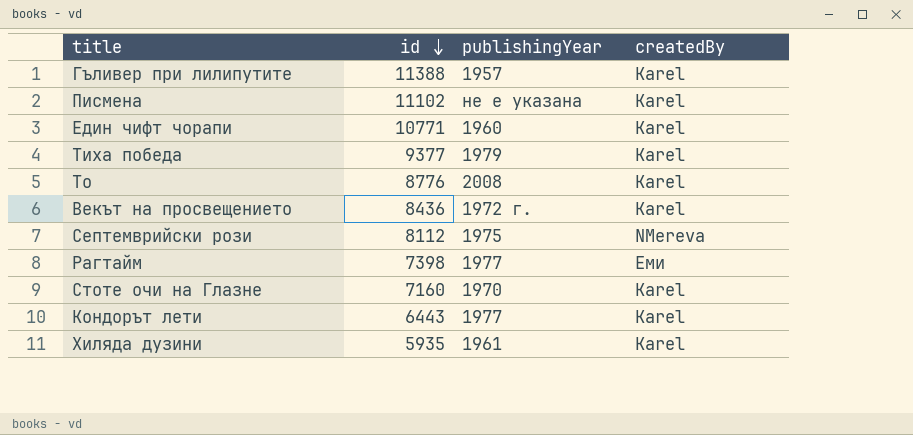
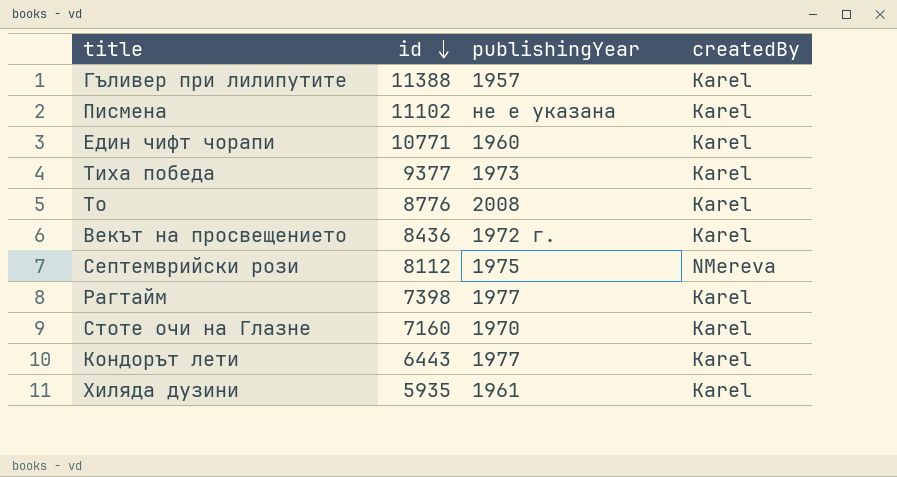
Тиха победа | publishingYear: 1979 -> 1973
Рагтайм | createdBy: Еми -> Karel

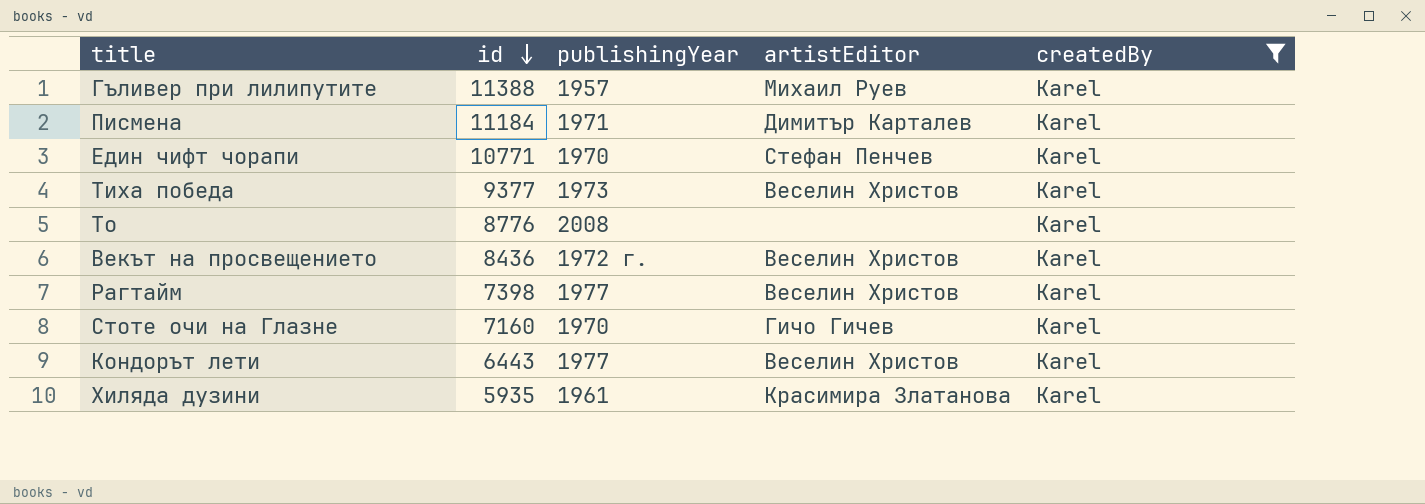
filter: none -> createdBy = Karel
column artistEditor | position: none -> 4
Писмена | id: 11102 -> 11184
Писмена | publishingYear: не е указана -> 1971
Един чифт чорапи | publishingYear: 1960 -> 1970

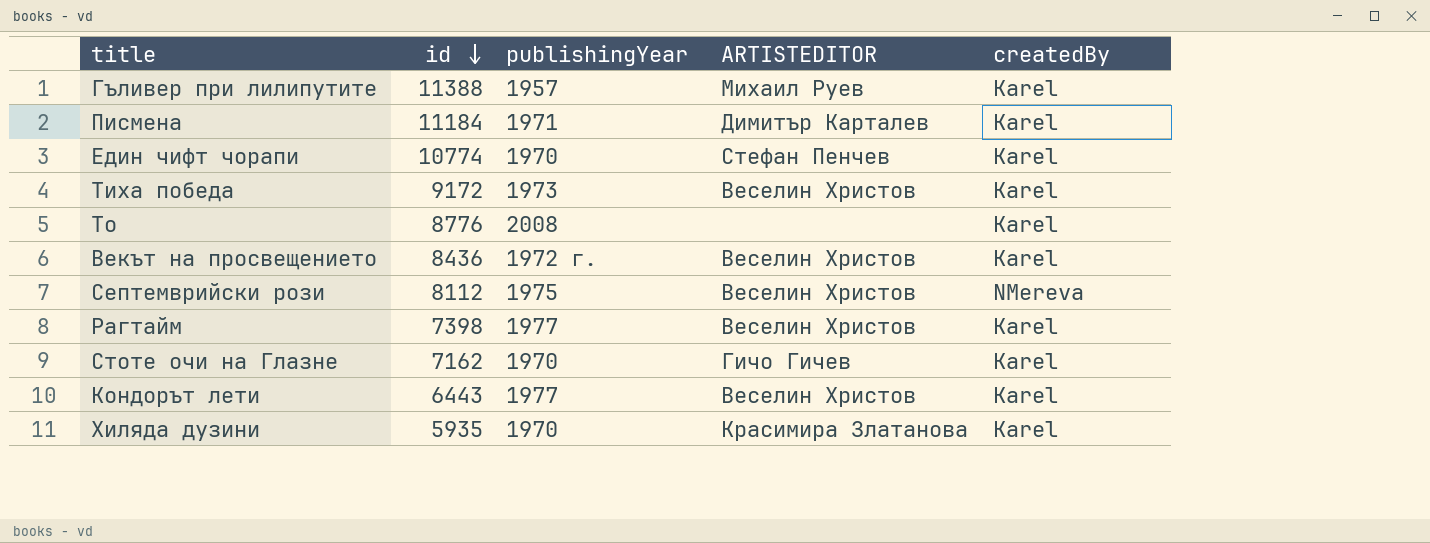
filter: createdBy = Karel -> none
column name: artistEditor -> ARTISTEDITOR
Един чифт чорапи | id: 10771 -> 10774
Тиха победа | id: 9377 -> 9172
Стоте очи на Глазне | id: 7160 -> 7162
Хиляда дузини | publishingYear: 1961 -> 1970

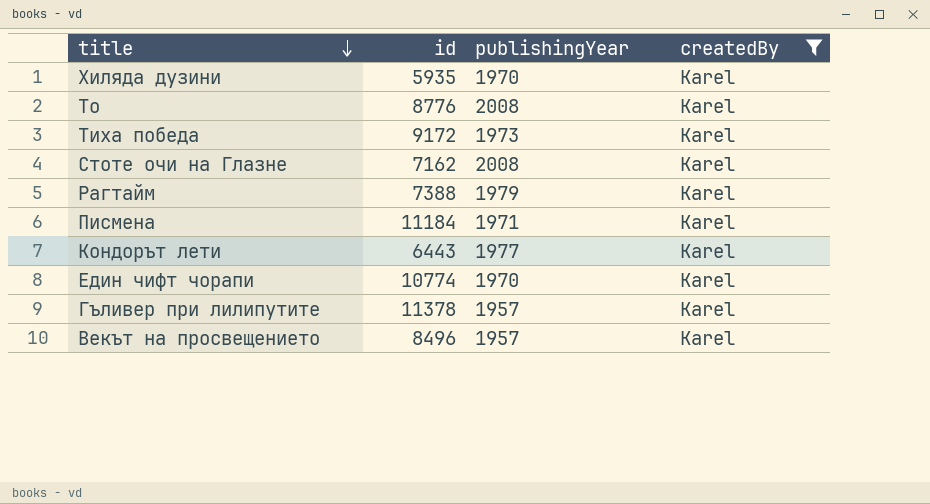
filter: none -> createdBy = Karel
row order: id descending -> title descending
column ARTISTEDITOR | position: 4 -> none
Стоте очи на Глазне | publishingYear: 1970 -> 2008
Рагтайм | id: 7398 -> 7388
Рагтайм | publishingYear: 1977 -> 1979
Гъливер при лилипутите | id: 11388 -> 11378
Векът на просвещението | id: 8436 -> 8496
Векът на просвещението | publishingYear: 1972 г. -> 1957

